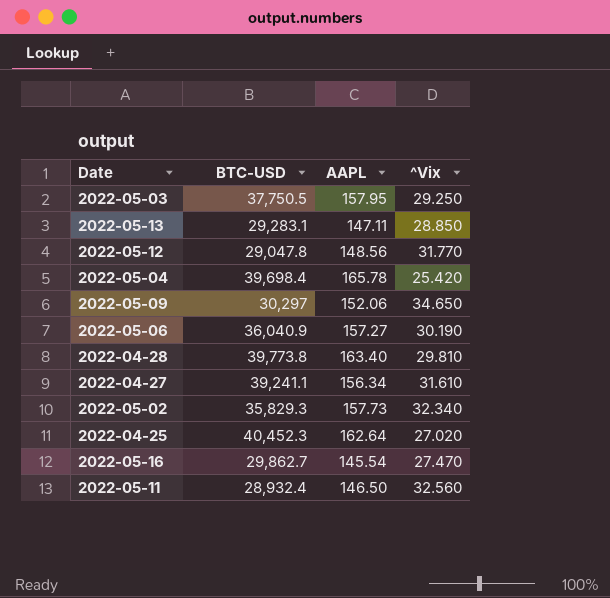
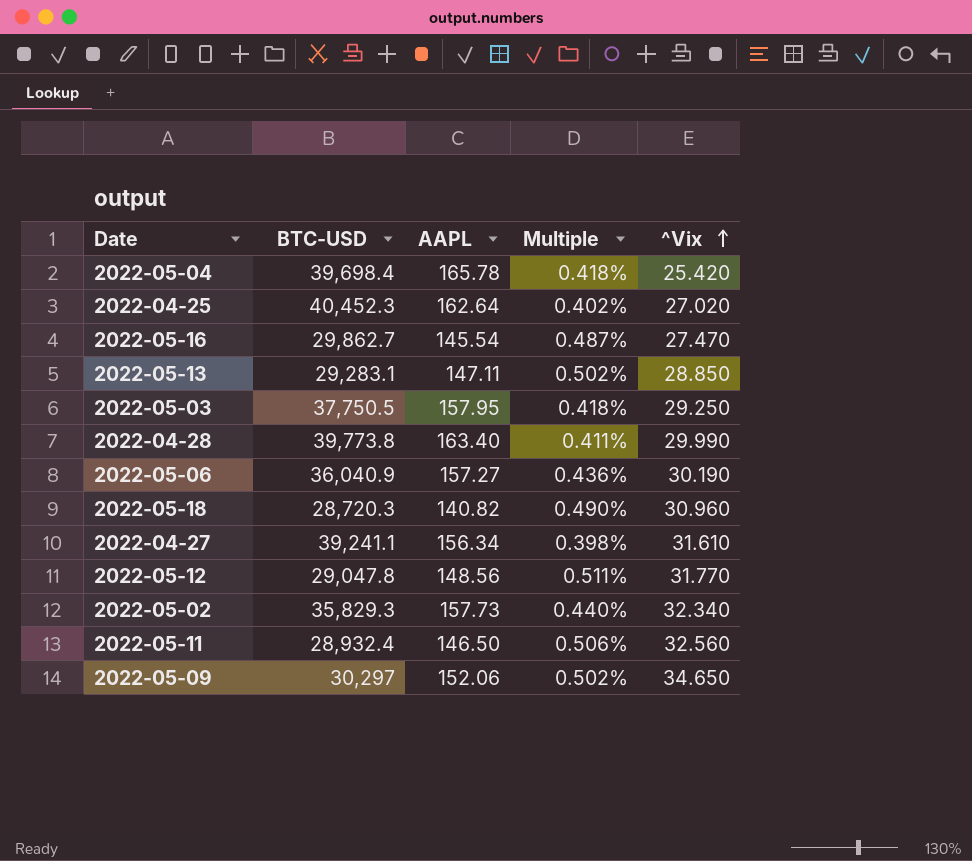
row order: none -> ^Vix ascending
column Multiple | formula: none -> [AAPL] / [BTC-USD]
2022-04-28 | ^Vix: 29.810 -> 29.990
row 2022-05-18: none -> 28,720.3 | 140.82 | 0.490% | 30.960

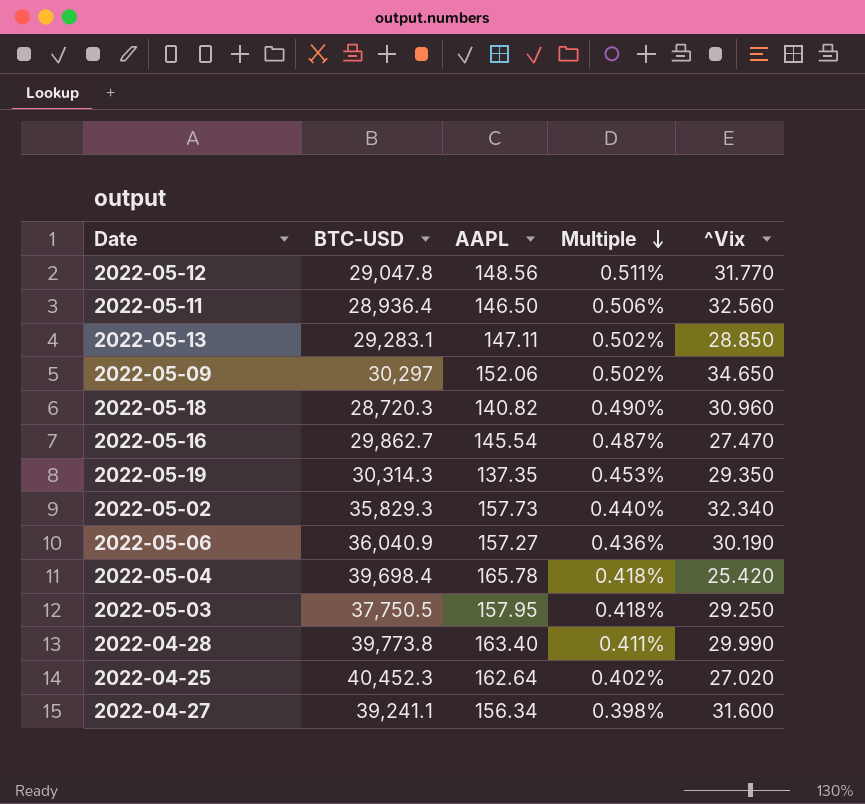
row order: ^Vix ascending -> Multiple descending
2022-05-11 | BTC-USD: 28,932.4 -> 28,936.4
row 2022-05-19: none -> 30,314.3 | 137.35 | 0.453% | 29.350
2022-04-27 | ^Vix: 31.610 -> 31.600

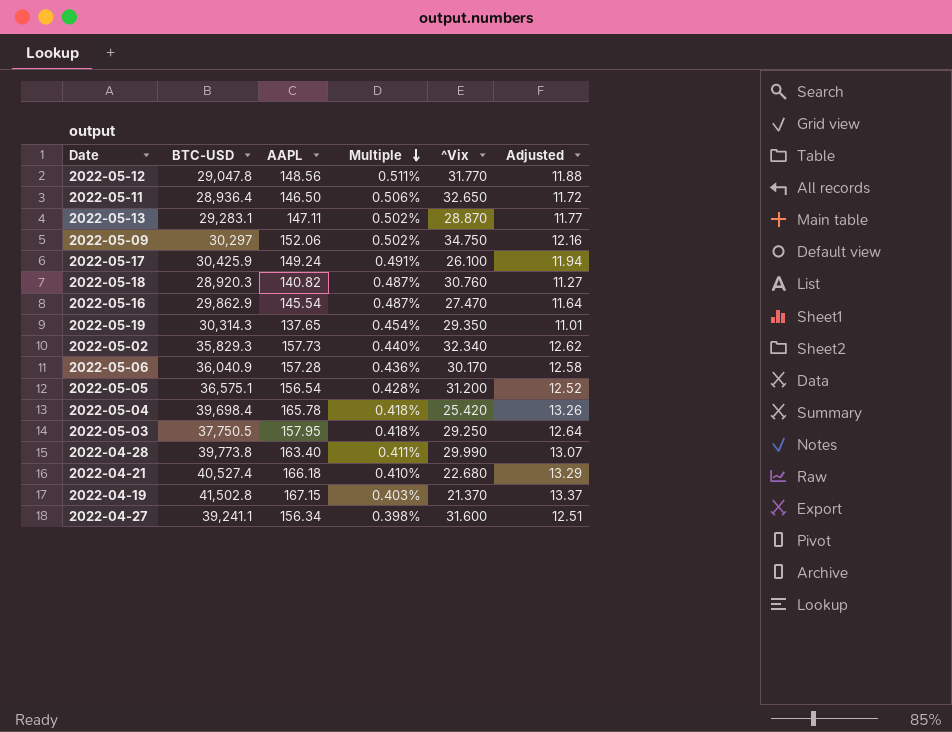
column Adjusted | formula: none -> [AAPL] * 0.08
row 2022-04-25: 40,452.3 | 162.64 | 0.402% | 27.020 -> none
2022-05-11 | ^Vix: 32.560 -> 32.650
2022-05-13 | ^Vix: 28.850 -> 28.870
2022-05-09 | ^Vix: 34.650 -> 34.750
row 2022-05-17: none -> 30,425.9 | 149.24 | 0.491% | 26.100 | 11.94
2022-05-18 | BTC-USD: 28,720.3 -> 28,920.3
2022-05-18 | Multiple: 0.490% -> 0.487%
2022-05-18 | ^Vix: 30.960 -> 30.760
2022-05-16 | BTC-USD: 29,862.7 -> 29,862.9
2022-05-19 | AAPL: 137.35 -> 137.65
2022-05-19 | Multiple: 0.453% -> 0.454%
2022-05-06 | AAPL: 157.27 -> 157.28
2022-05-06 | ^Vix: 30.190 -> 30.170
row 2022-05-05: none -> 36,575.1 | 156.54 | 0.428% | 31.200 | 12.52
row 2022-04-21: none -> 40,527.4 | 166.18 | 0.410% | 22.680 | 13.29
row 2022-04-19: none -> 41,502.8 | 167.15 | 0.403% | 21.370 | 13.37

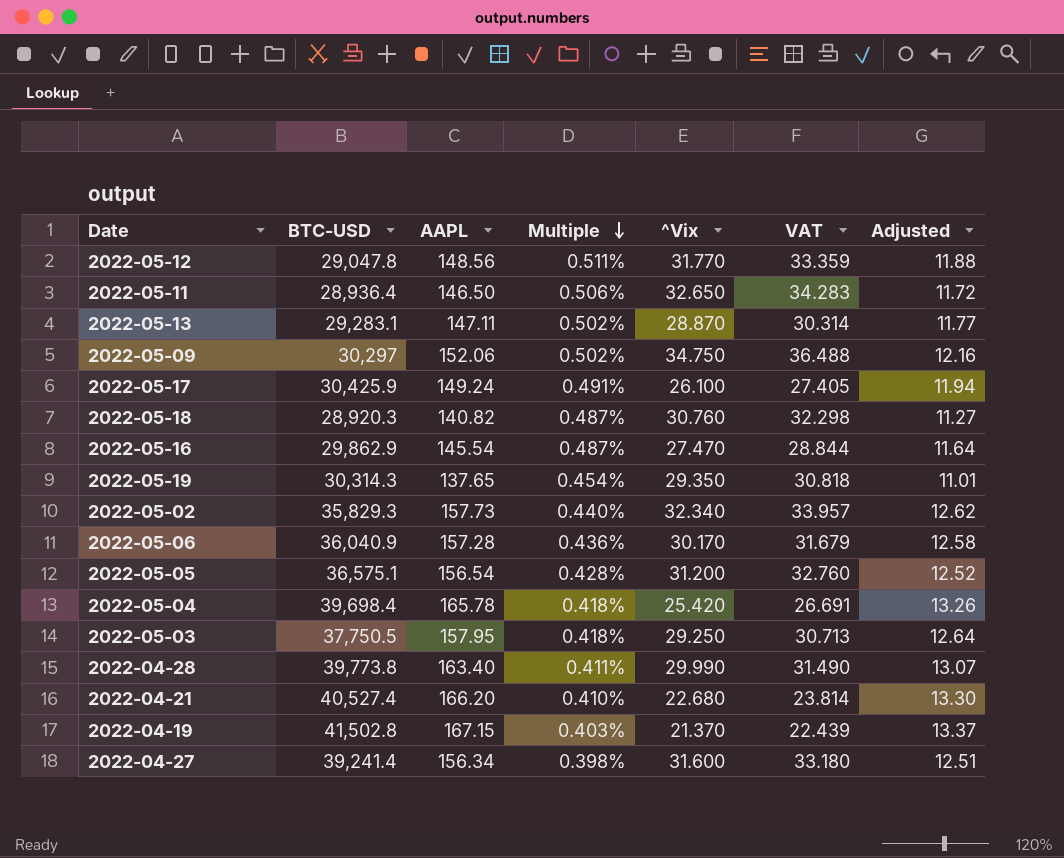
column VAT | formula: none -> [^Vix] * 1.05
2022-04-21 | AAPL: 166.18 -> 166.20
2022-04-21 | Adjusted: 13.29 -> 13.30
2022-04-27 | BTC-USD: 39,241.1 -> 39,241.4

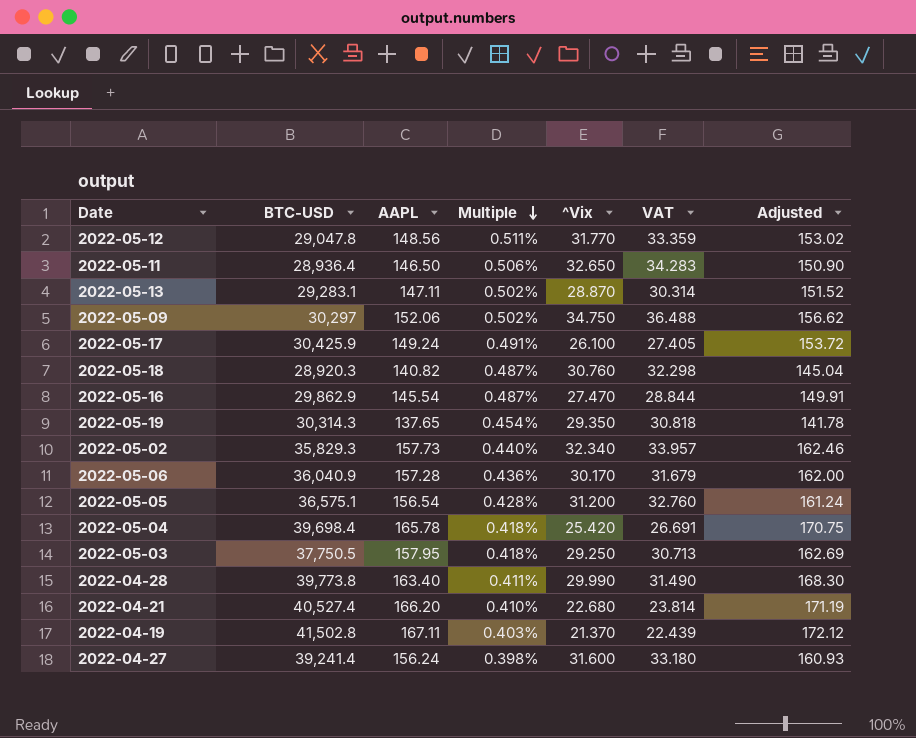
column Adjusted | formula: [AAPL] * 0.08 -> [AAPL] * 1.03
2022-04-19 | AAPL: 167.15 -> 167.11
2022-04-27 | AAPL: 156.34 -> 156.24

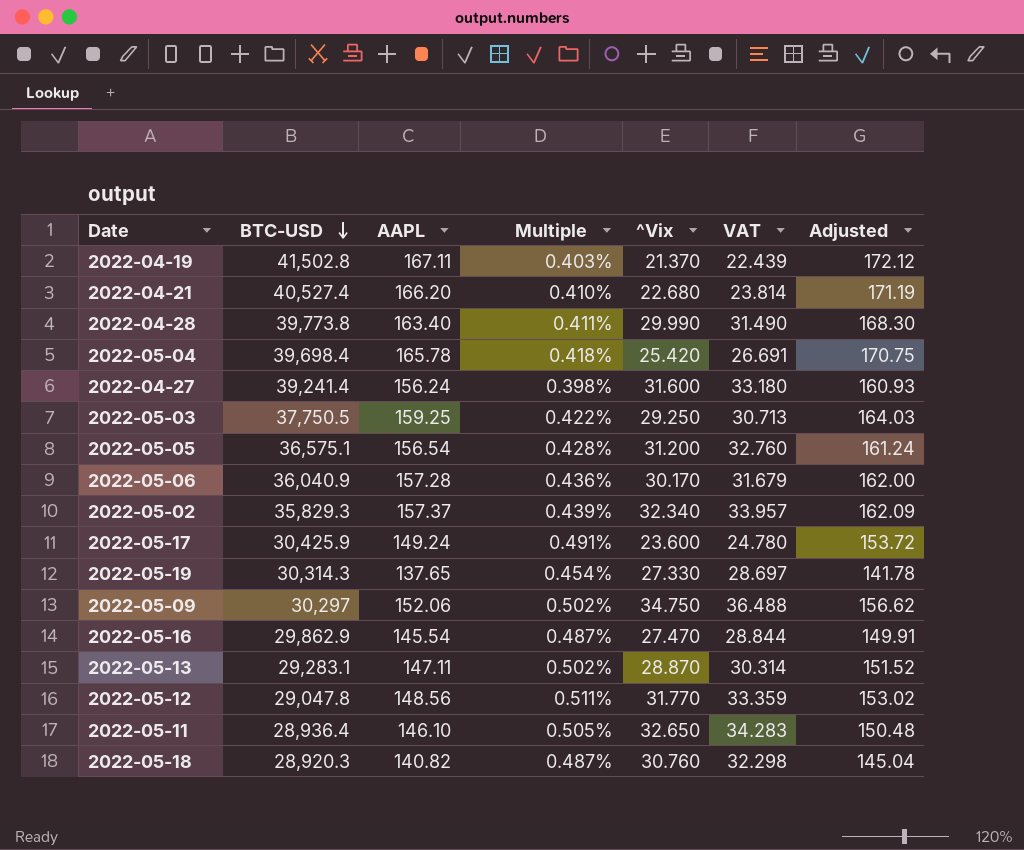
row order: Multiple descending -> BTC-USD descending
2022-05-03 | AAPL: 157.95 -> 159.25
2022-05-03 | Multiple: 0.418% -> 0.422%
2022-05-03 | Adjusted: 162.69 -> 164.03
2022-05-02 | AAPL: 157.73 -> 157.37
2022-05-02 | Multiple: 0.440% -> 0.439%
2022-05-02 | Adjusted: 162.46 -> 162.09
2022-05-17 | ^Vix: 26.100 -> 23.600
2022-05-17 | VAT: 27.405 -> 24.780
2022-05-19 | ^Vix: 29.350 -> 27.330
2022-05-19 | VAT: 30.818 -> 28.697
2022-05-11 | AAPL: 146.50 -> 146.10
2022-05-11 | Multiple: 0.506% -> 0.505%
2022-05-11 | Adjusted: 150.90 -> 150.48

